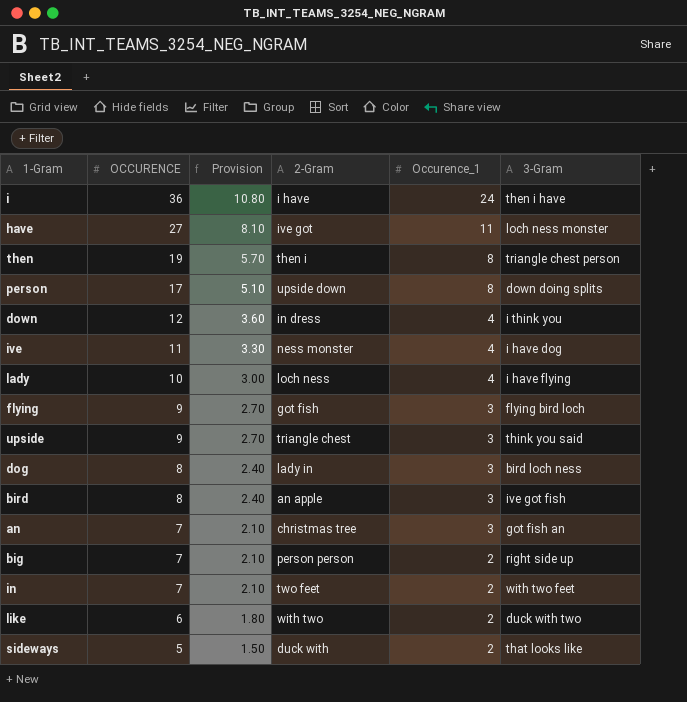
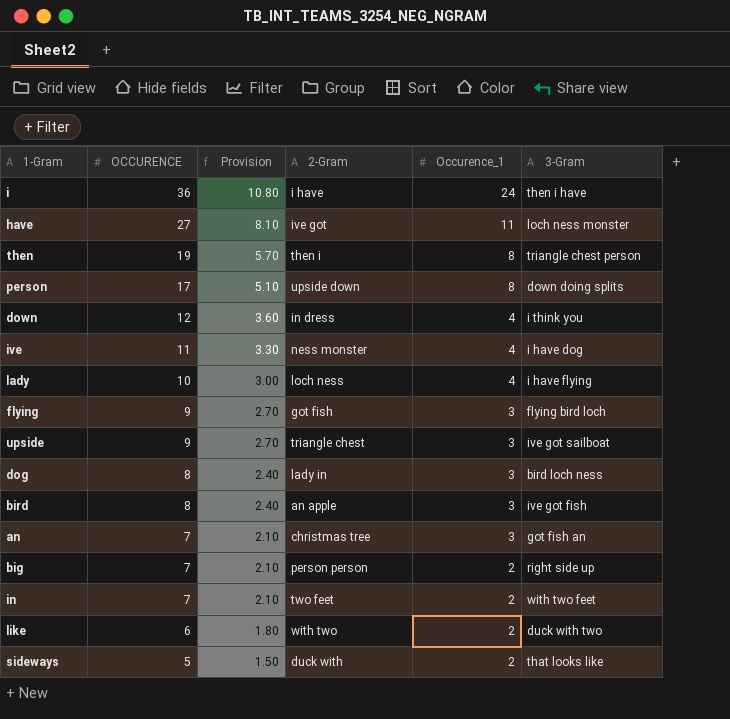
upside | 3-Gram: think you said -> ive got sailboat

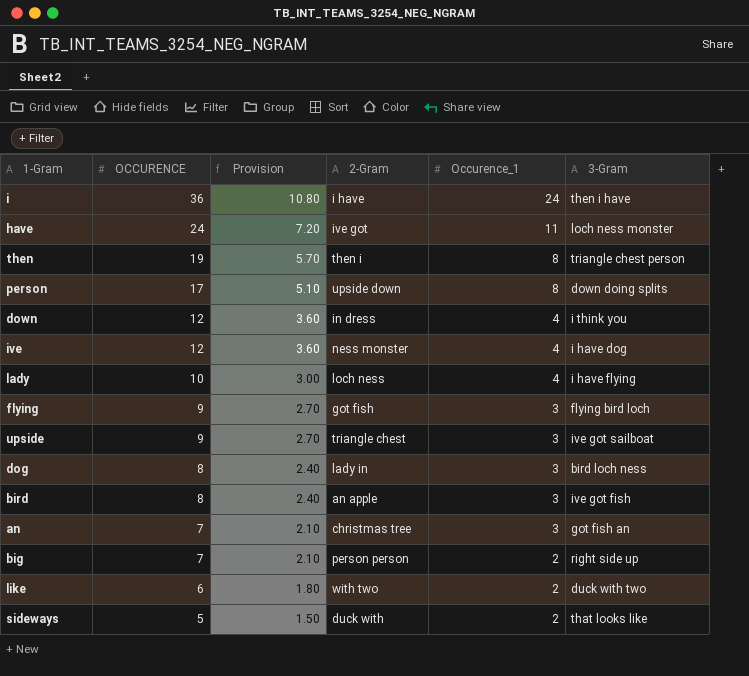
row in: 7 | 2.10 | two feet | 2 | with two feet -> none
have | OCCURENCE: 27 -> 24
have | Provision: 8.10 -> 7.20
ive | OCCURENCE: 11 -> 12
ive | Provision: 3.30 -> 3.60

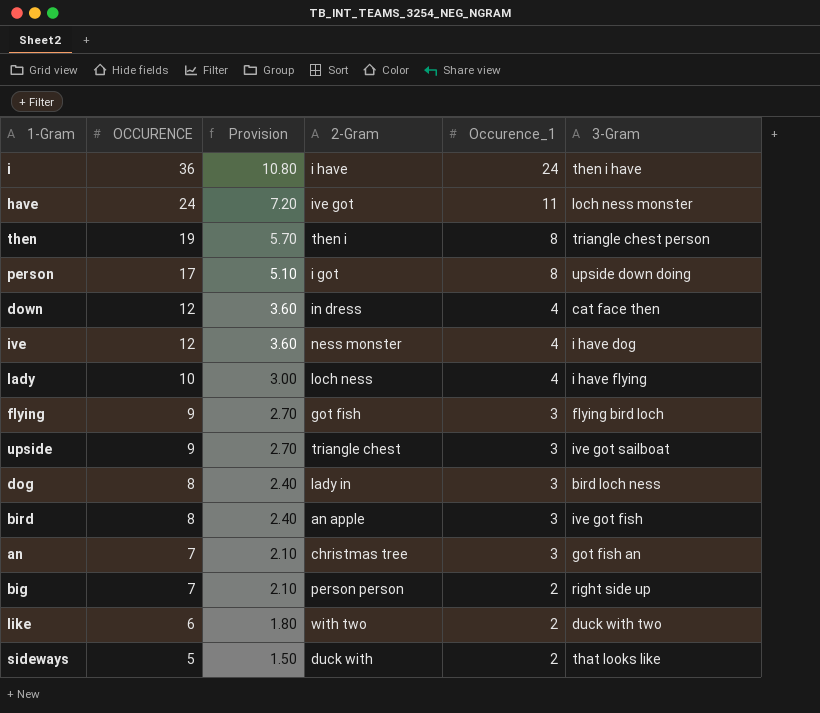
person | 2-Gram: upside down -> i got
person | 3-Gram: down doing splits -> upside down doing
down | 3-Gram: i think you -> cat face then

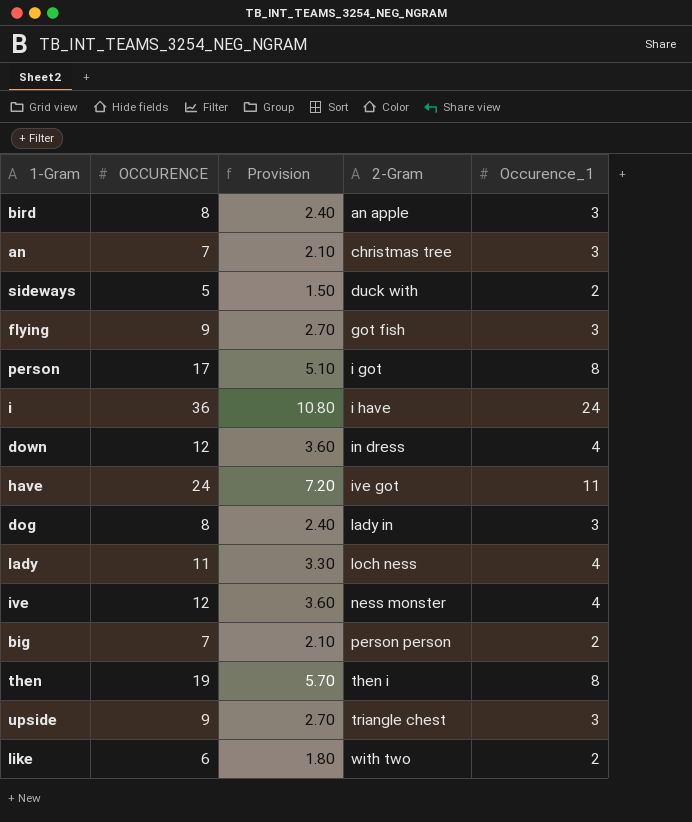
row order: OCCURENCE descending -> 2-Gram ascending
column 3-Gram | position: 6 -> none
lady | OCCURENCE: 10 -> 11
lady | Provision: 3.00 -> 3.30

